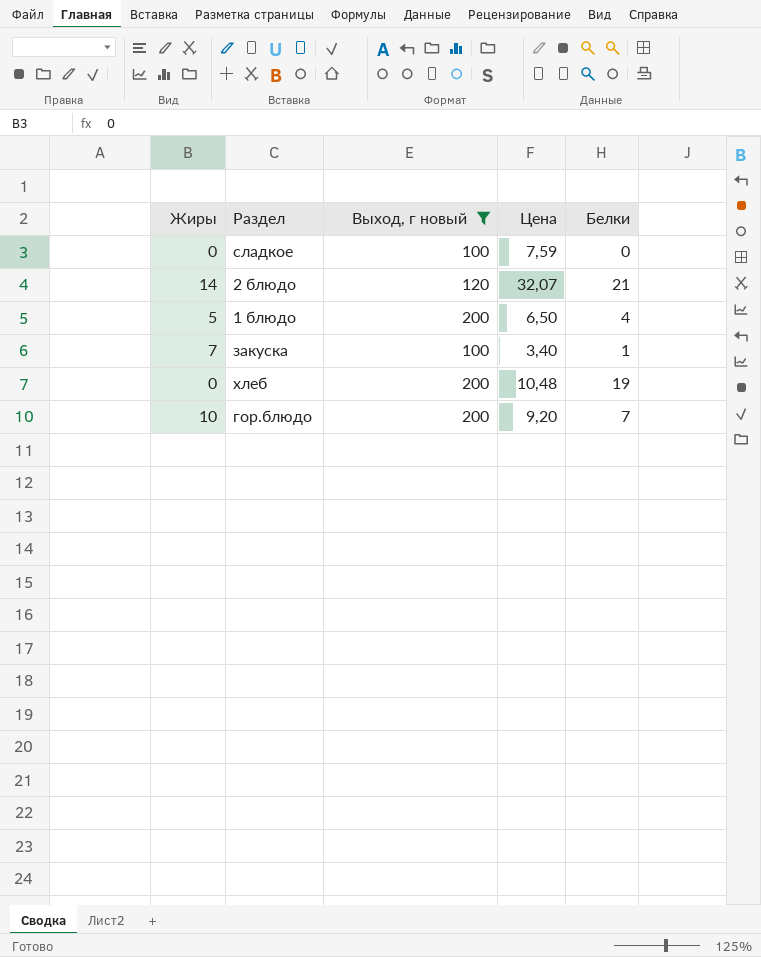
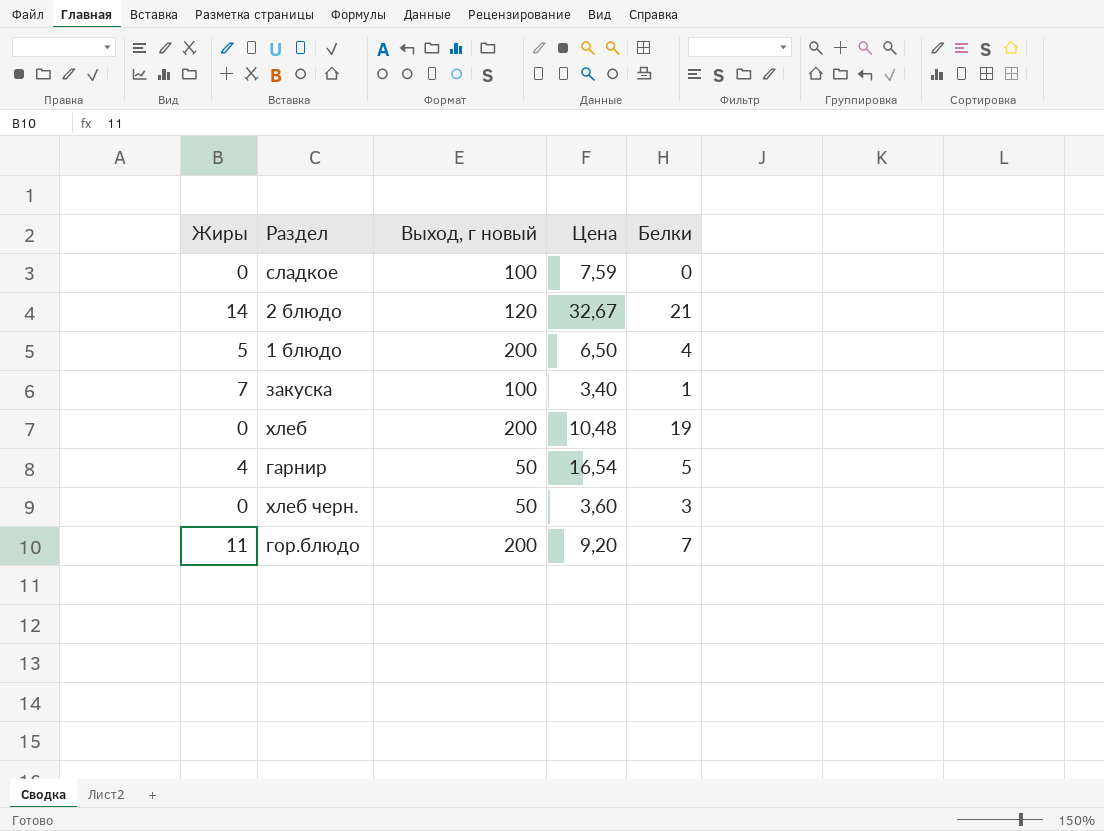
filter: Выход, г новый != 50 -> none
2 блюдо | Цена: 32,07 -> 32,67
гор.блюдо | Жиры: 10 -> 11

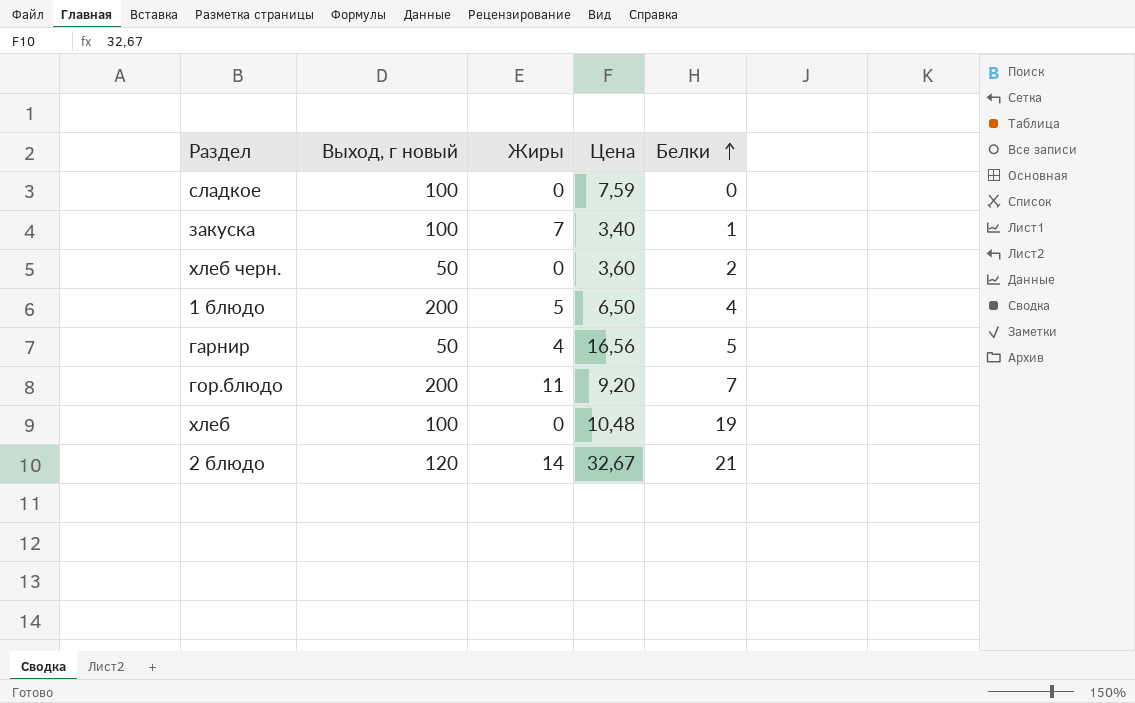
row order: none -> Белки ascending
column Жиры | position: 1 -> 3
хлеб черн. | Белки: 3 -> 2
гарнир | Цена: 16,54 -> 16,56
хлеб | Выход, г новый: 200 -> 100

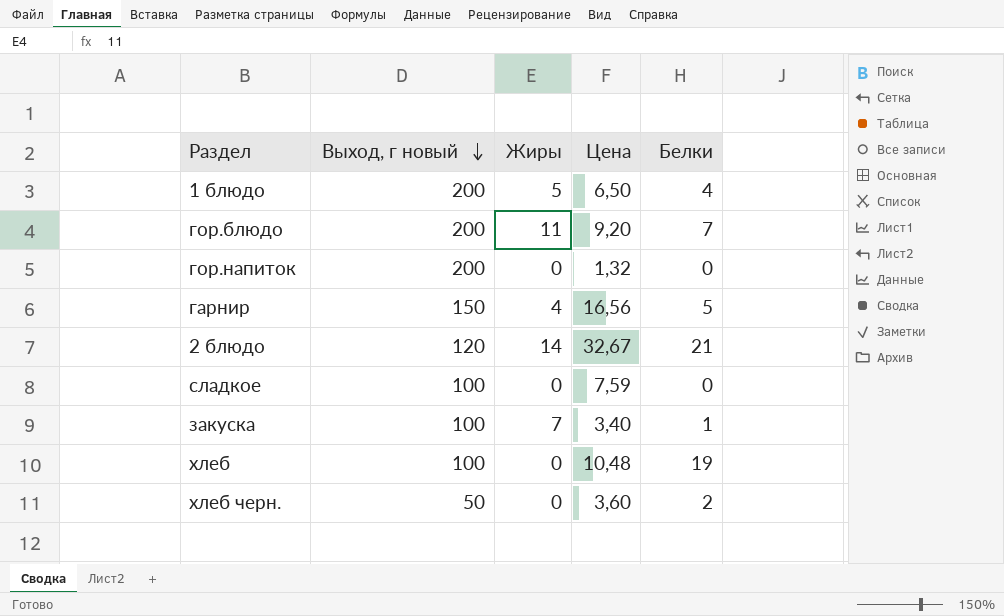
row order: Белки ascending -> Выход, г новый descending
row гор.напиток: none -> 200 | 0 | 1,32 | 0
гарнир | Выход, г новый: 50 -> 150

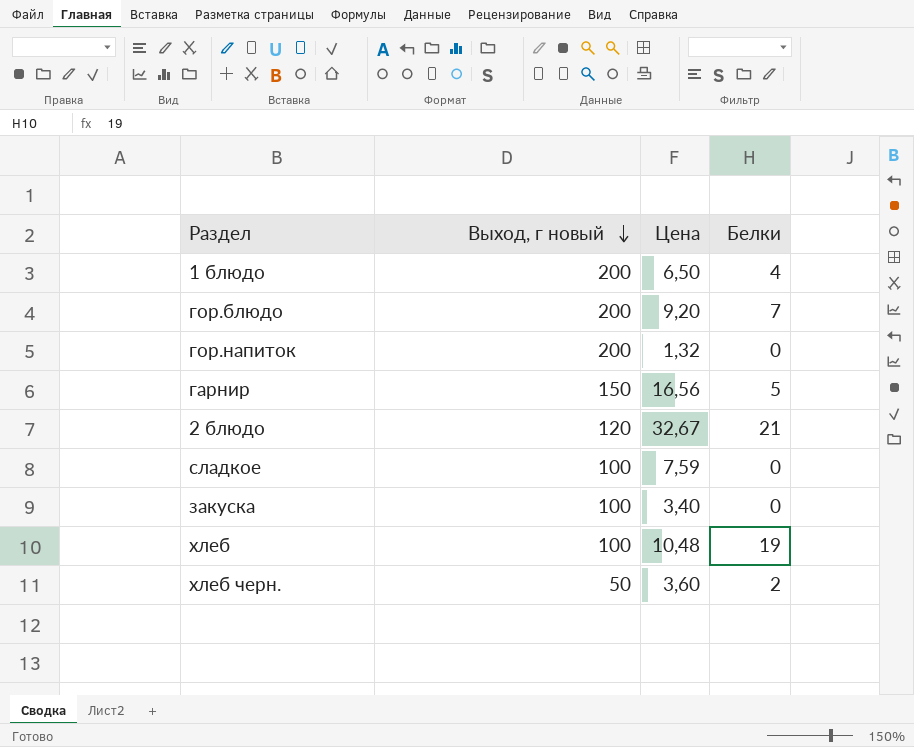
column Жиры | position: 3 -> none
закуска | Белки: 1 -> 0

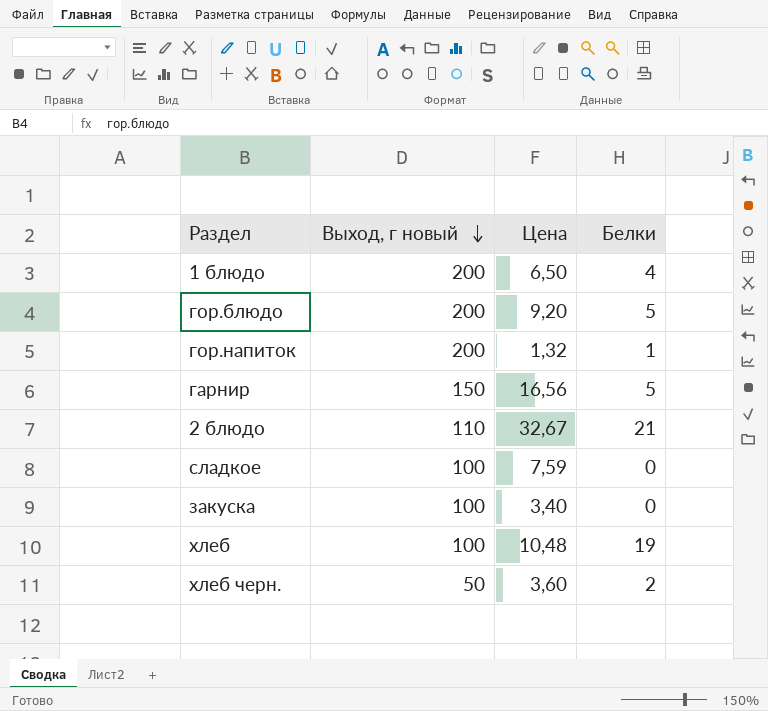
гор.блюдо | Белки: 7 -> 5
гор.напиток | Белки: 0 -> 1
2 блюдо | Выход, г новый: 120 -> 110

